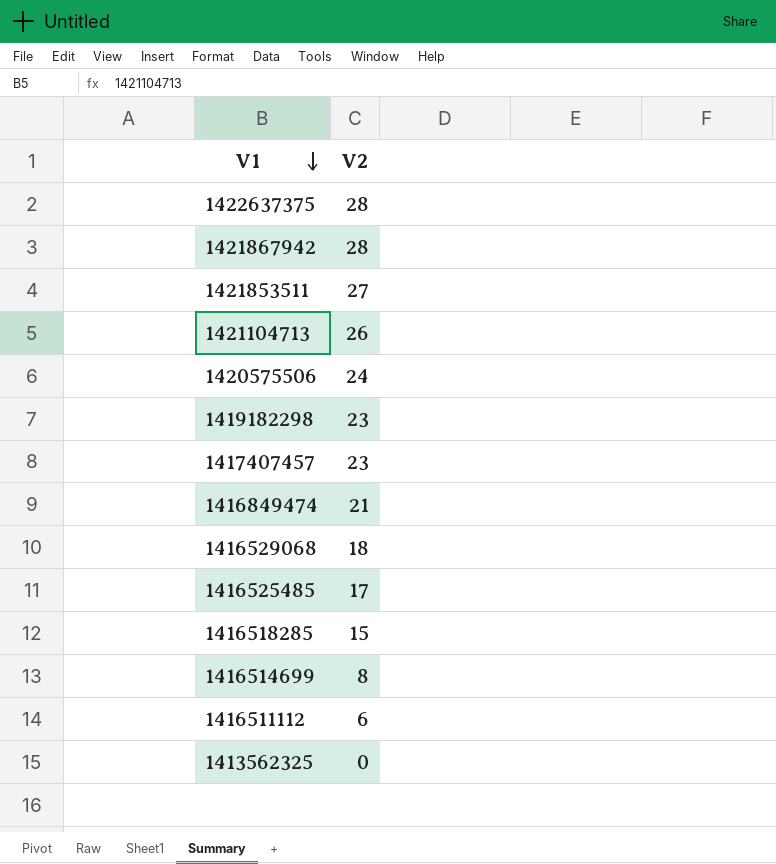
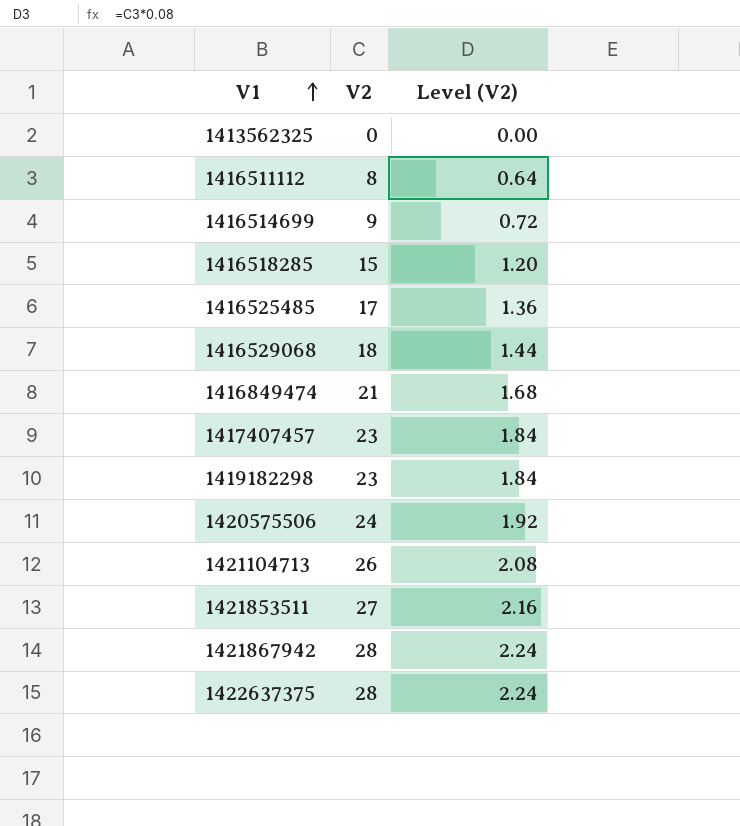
row order: V1 descending -> V1 ascending
column Level (V2) | formula: none -> [V2] * 0.08
1416511112 | V2: 6 -> 8
1416514699 | V2: 8 -> 9

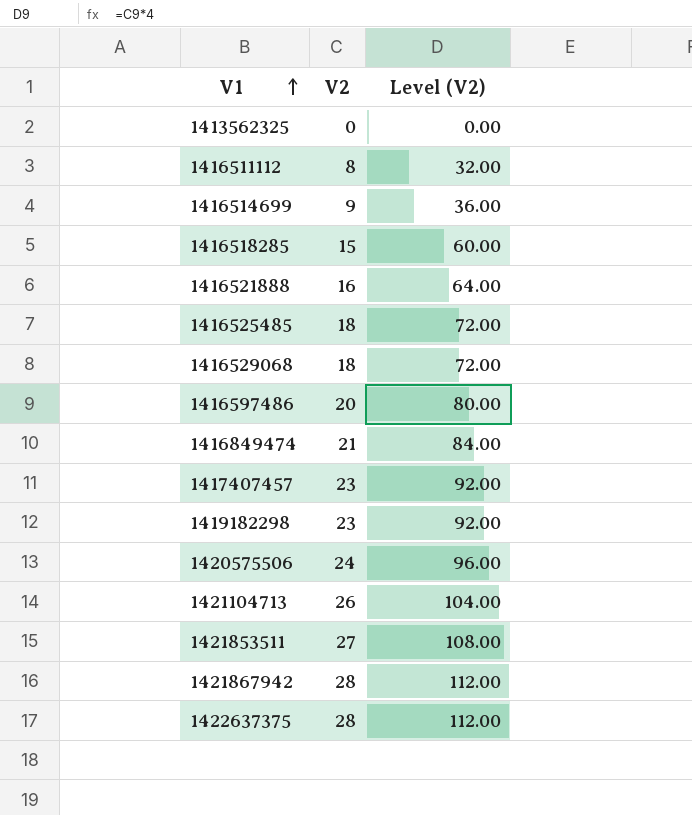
column Level (V2) | formula: [V2] * 0.08 -> [V2] * 4
row 1416521888: none -> 16 | 64.00
1416525485 | V2: 17 -> 18
row 1416597486: none -> 20 | 80.00

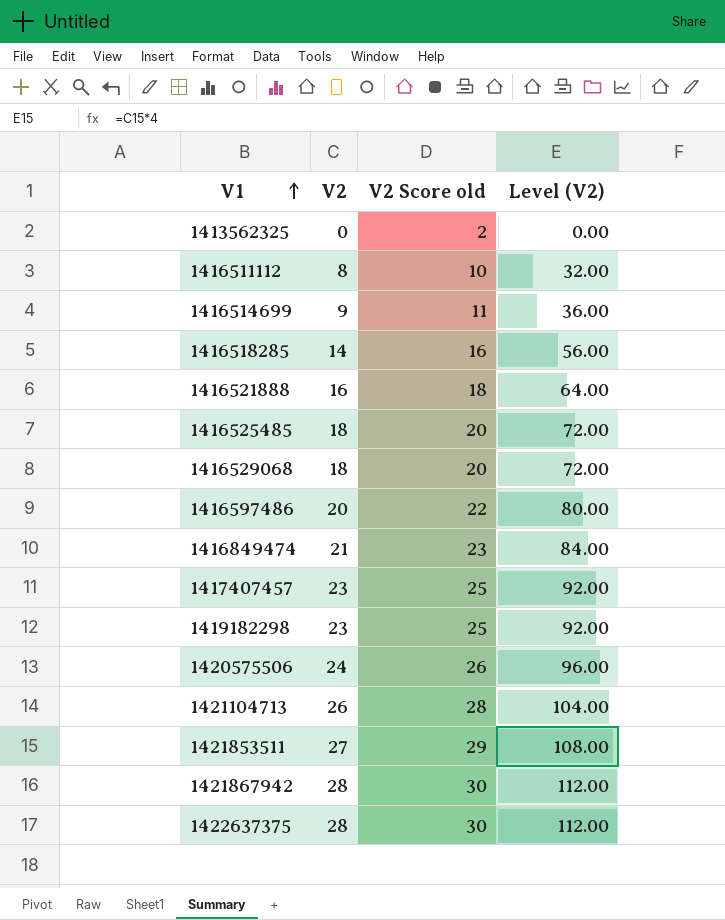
column V2 Score old | formula: none -> [V2] + 2
1416518285 | V2: 15 -> 14
1416518285 | Level (V2): 60.00 -> 56.00

